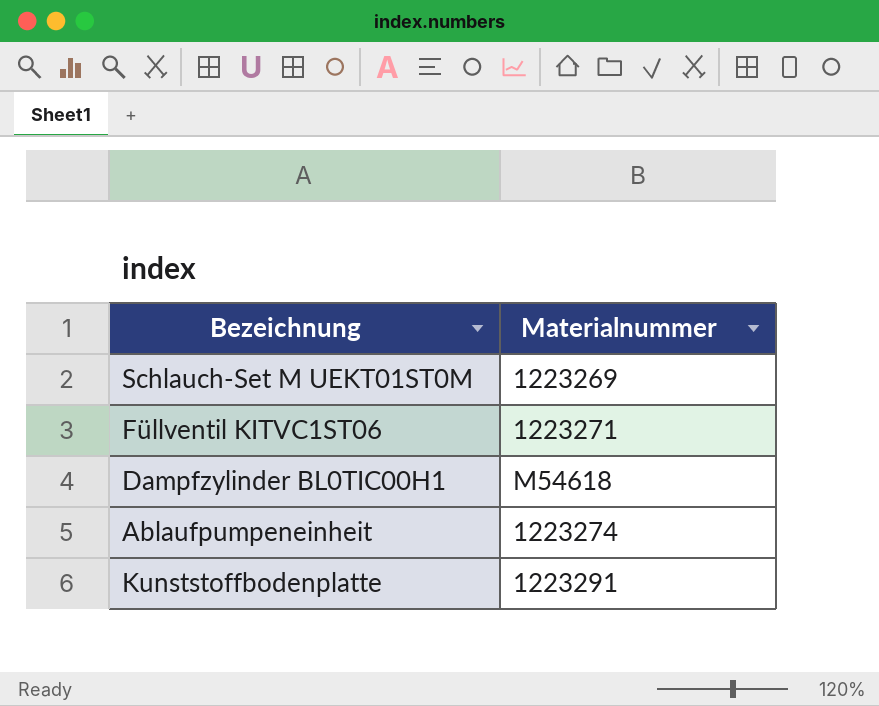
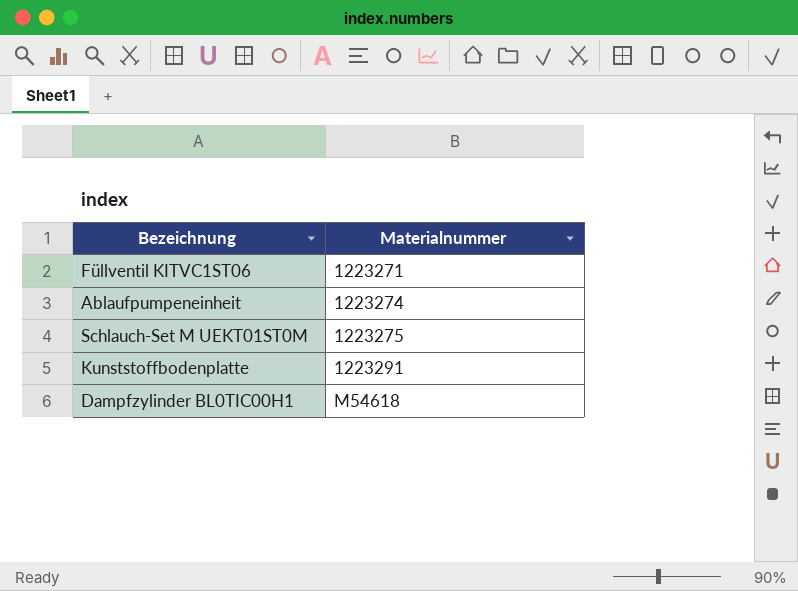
row order: none -> Materialnummer ascending
Schlauch-Set M UEKT01ST0M | Materialnummer: 1223269 -> 1223275

